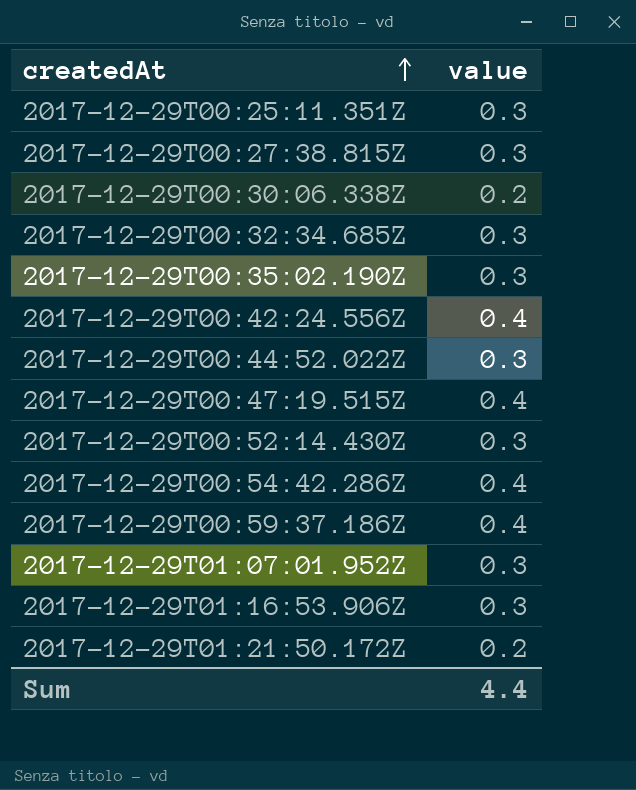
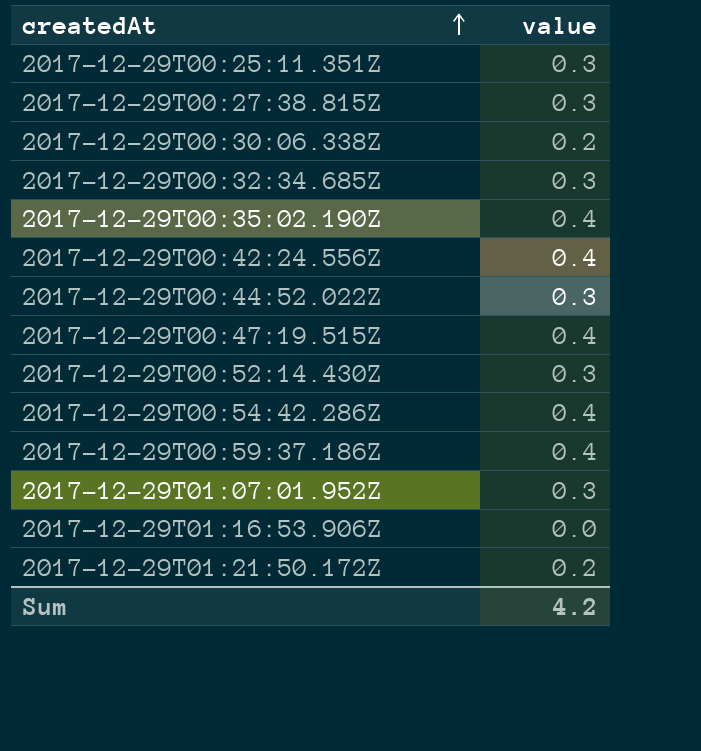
2017-12-29T00:35:02.190Z | value: 0.3 -> 0.4
2017-12-29T01:16:53.906Z | value: 0.3 -> 0.0
Sum | value: 4.4 -> 4.2

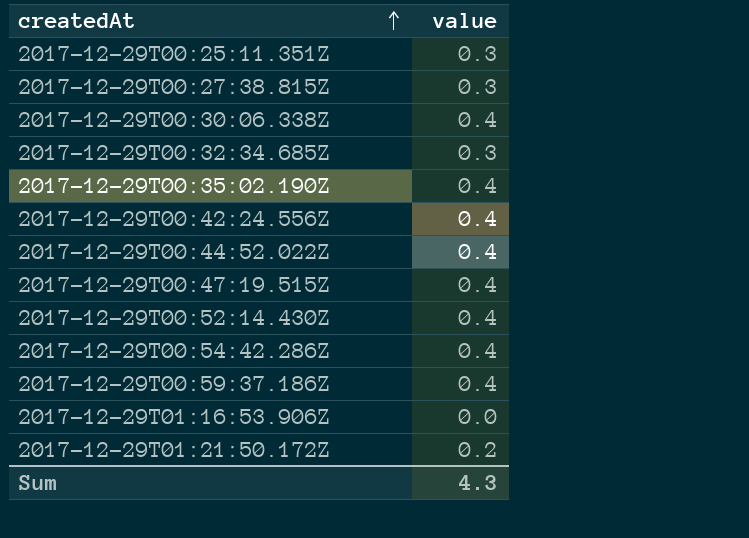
row 2017-12-29T01:07:01.952Z: 0.3 -> none
2017-12-29T00:30:06.338Z | value: 0.2 -> 0.4
2017-12-29T00:44:52.022Z | value: 0.3 -> 0.4
2017-12-29T00:52:14.430Z | value: 0.3 -> 0.4
Sum | value: 4.2 -> 4.3

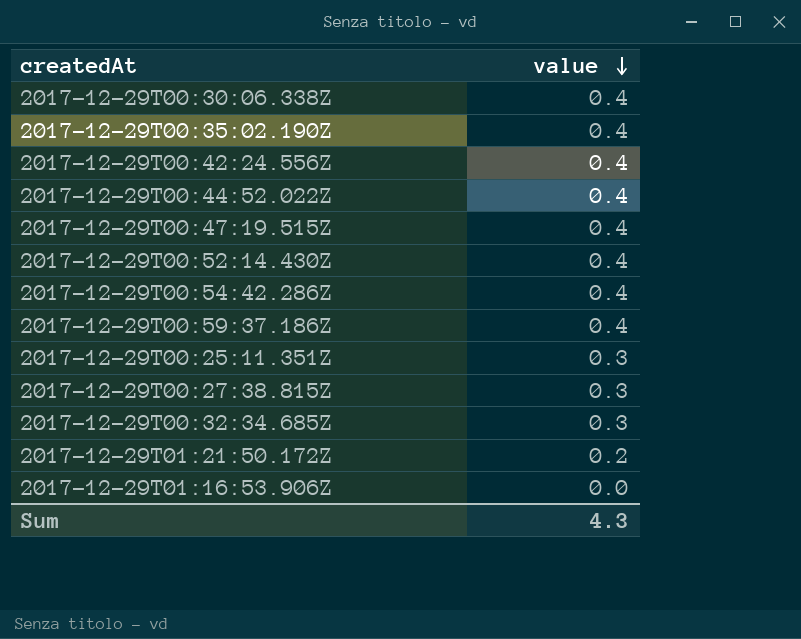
row order: createdAt ascending -> value descending

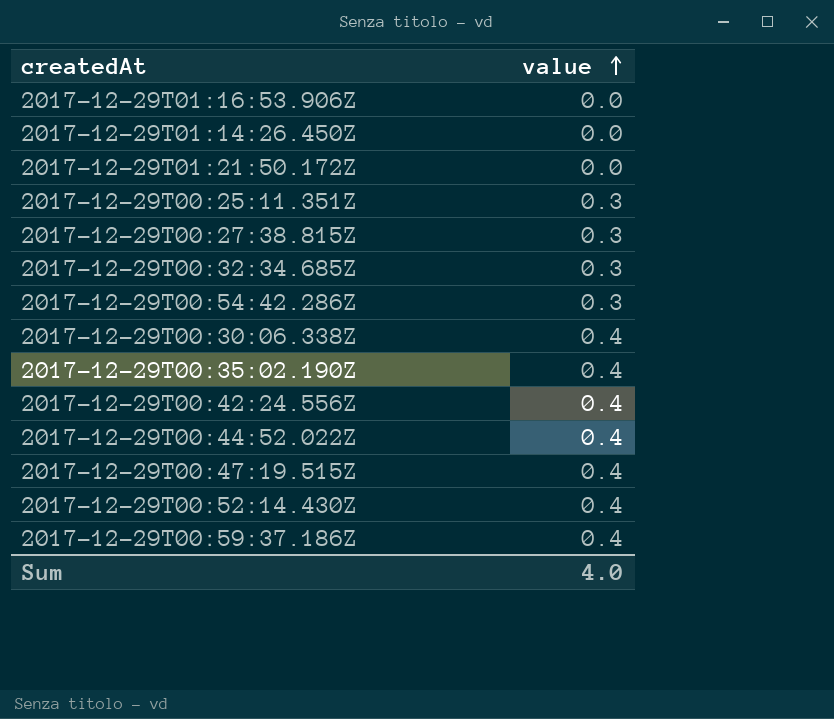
row order: value descending -> value ascending
row 2017-12-29T01:14:26.450Z: none -> 0.0
2017-12-29T01:21:50.172Z | value: 0.2 -> 0.0
2017-12-29T00:54:42.286Z | value: 0.4 -> 0.3
Sum | value: 4.3 -> 4.0

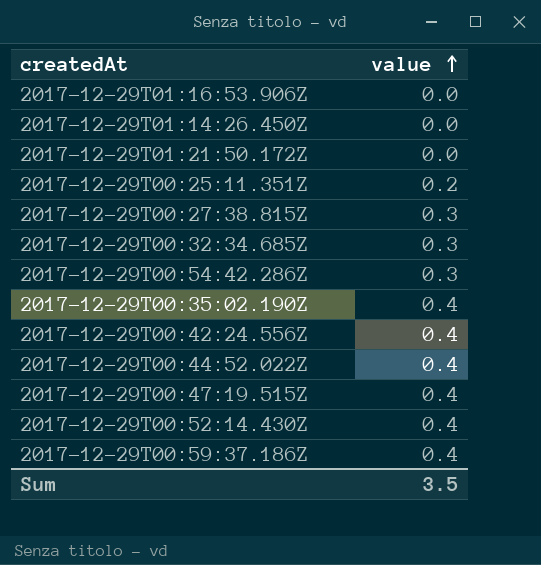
row 2017-12-29T00:30:06.338Z: 0.4 -> none
2017-12-29T00:25:11.351Z | value: 0.3 -> 0.2
Sum | value: 4.0 -> 3.5

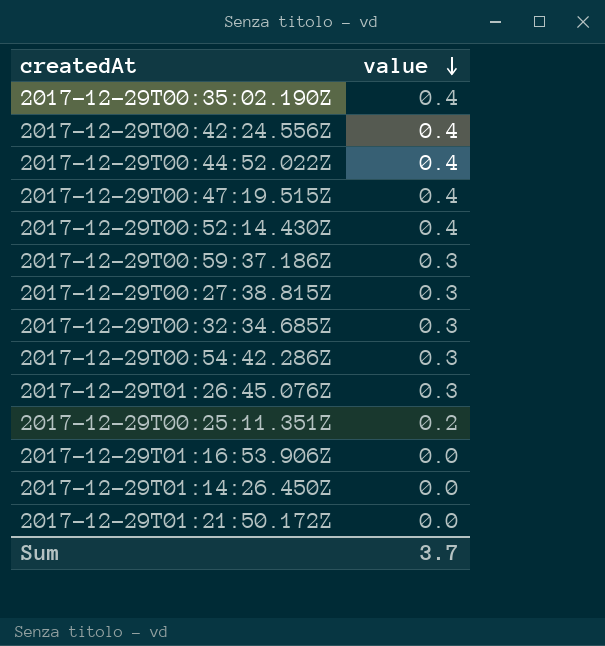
row order: value ascending -> value descending
2017-12-29T00:59:37.186Z | value: 0.4 -> 0.3
row 2017-12-29T01:26:45.076Z: none -> 0.3
Sum | value: 3.5 -> 3.7

